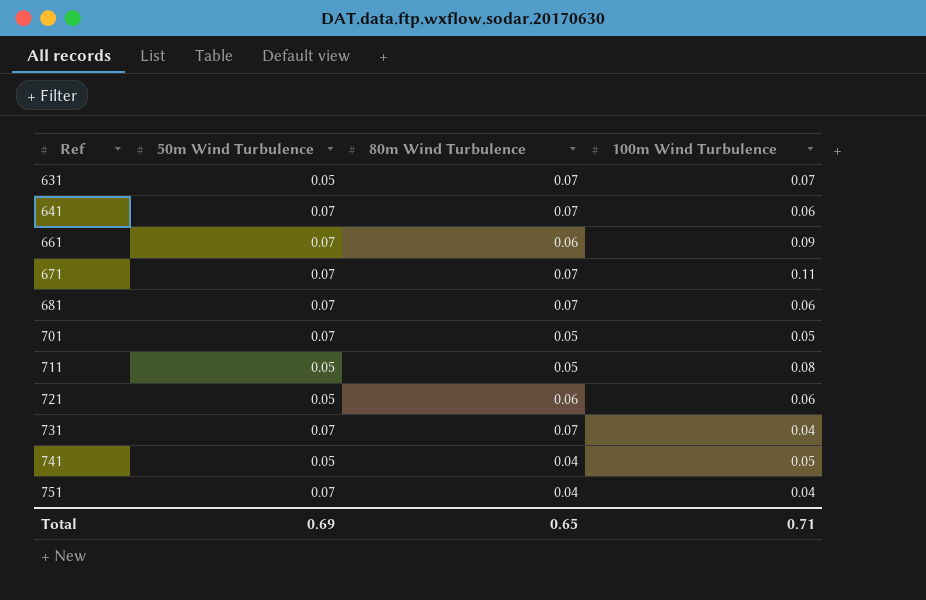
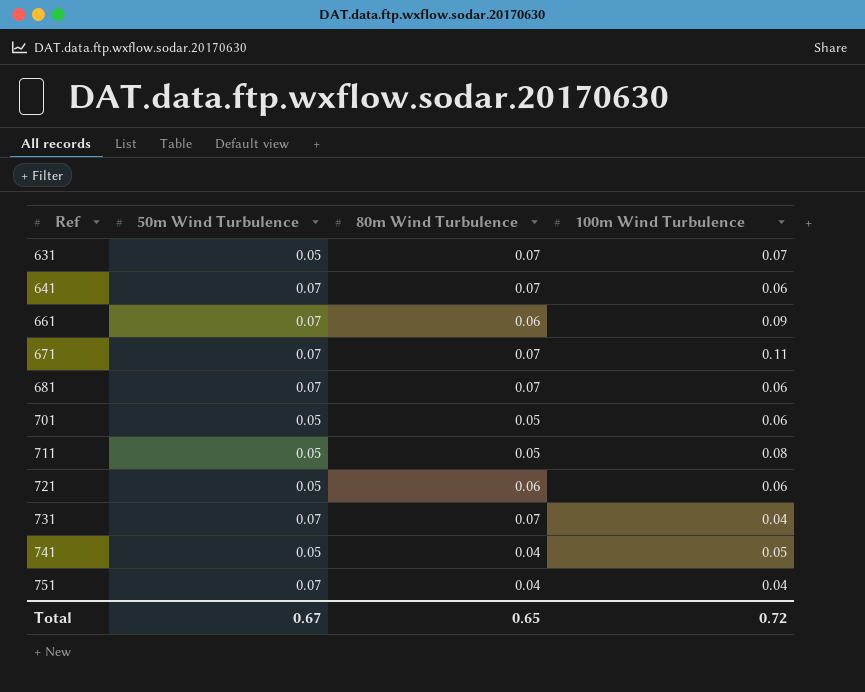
701 | 50m Wind Turbulence: 0.07 -> 0.05
701 | 100m Wind Turbulence: 0.05 -> 0.06
Total | 50m Wind Turbulence: 0.69 -> 0.67
Total | 100m Wind Turbulence: 0.71 -> 0.72

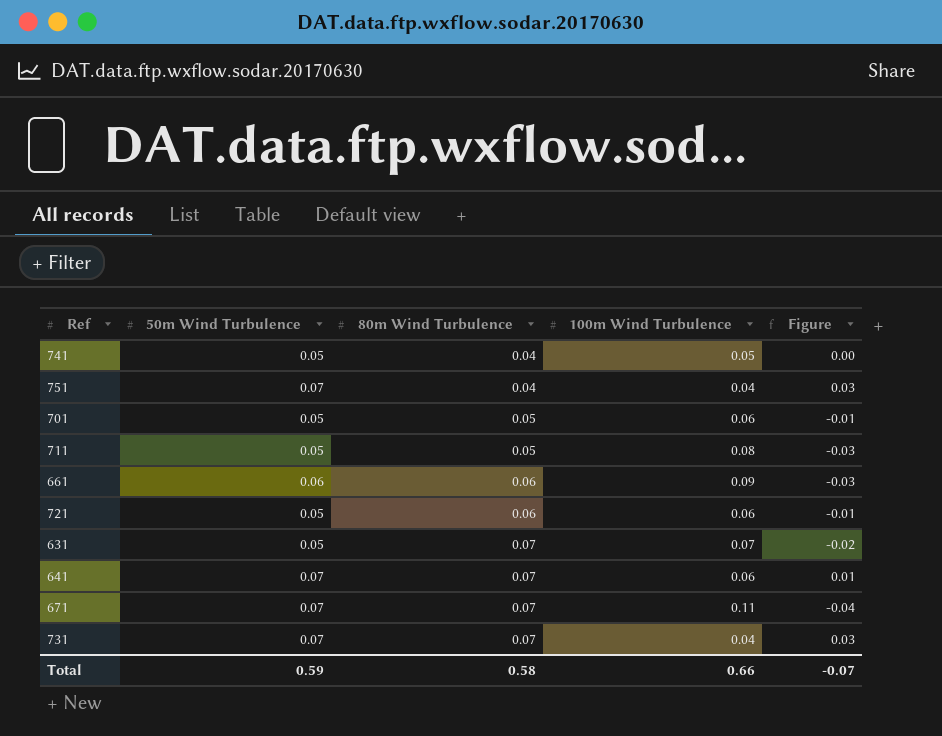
row order: Ref ascending -> 80m Wind Turbulence ascending
column Figure | formula: none -> [50m Wind Turbulence] - [100m Wind Turbulence]
row 681: 0.07 | 0.07 | 0.06 -> none
661 | 50m Wind Turbulence: 0.07 -> 0.06
Total | 50m Wind Turbulence: 0.67 -> 0.59
Total | 80m Wind Turbulence: 0.65 -> 0.58
Total | 100m Wind Turbulence: 0.72 -> 0.66

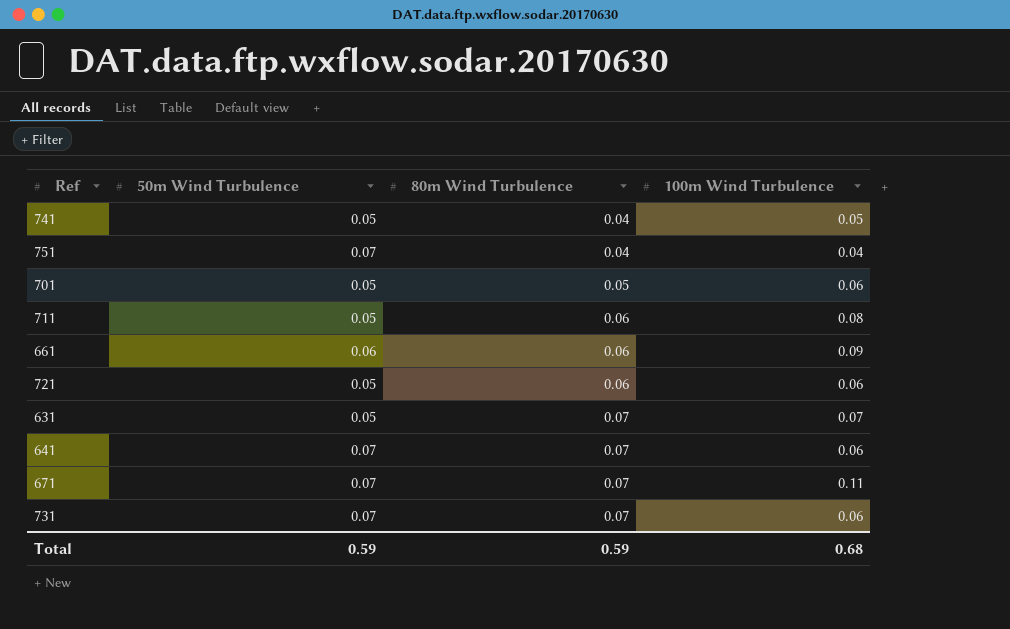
column Figure | formula: [50m Wind Turbulence] - [100m Wind Turbulence] -> none
711 | 80m Wind Turbulence: 0.05 -> 0.06
731 | 100m Wind Turbulence: 0.04 -> 0.06
Total | 80m Wind Turbulence: 0.58 -> 0.59
Total | 100m Wind Turbulence: 0.66 -> 0.68

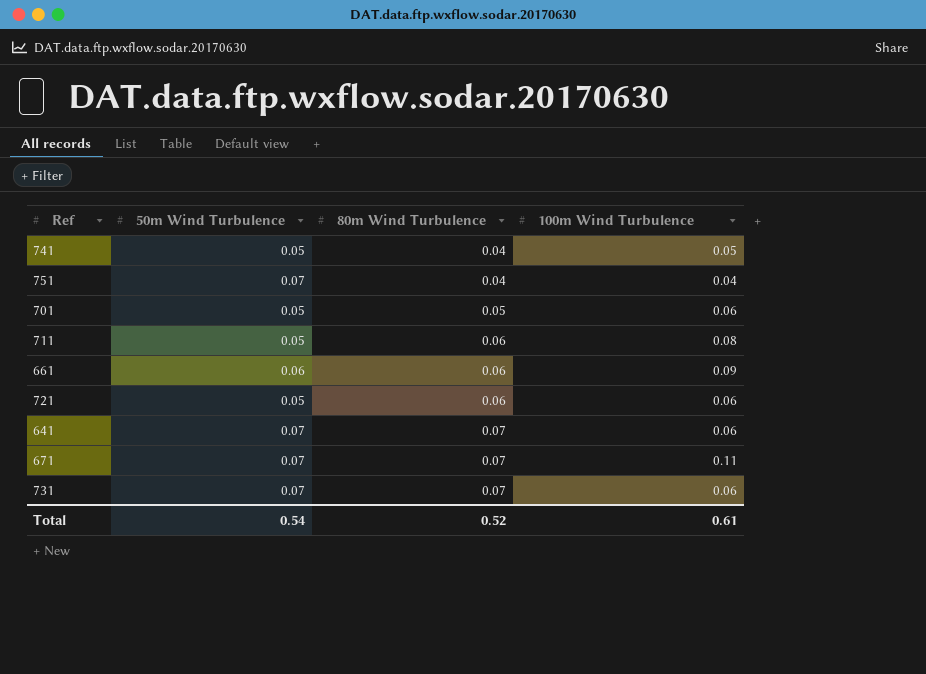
row 631: 0.05 | 0.07 | 0.07 -> none
Total | 50m Wind Turbulence: 0.59 -> 0.54
Total | 80m Wind Turbulence: 0.59 -> 0.52
Total | 100m Wind Turbulence: 0.68 -> 0.61

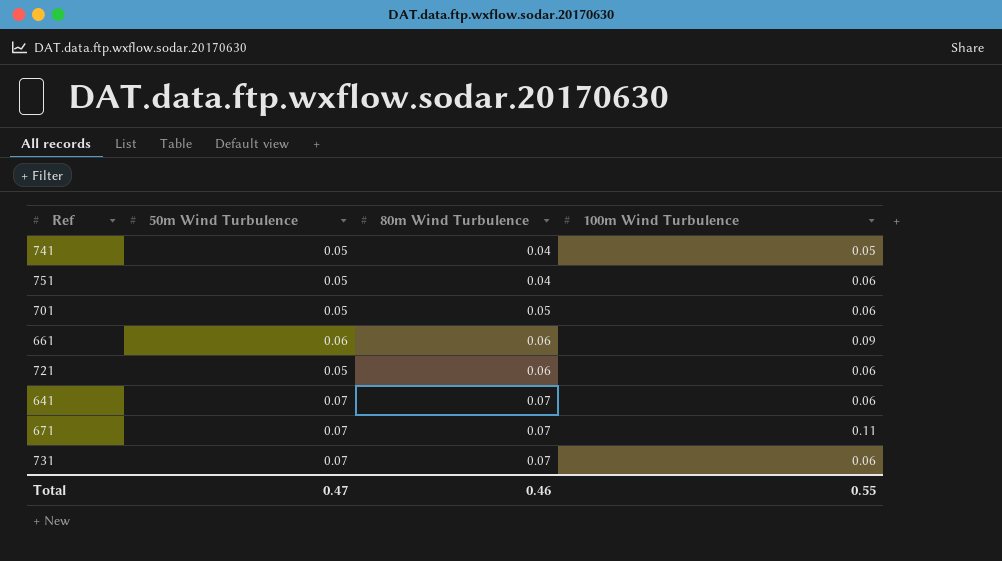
row 711: 0.05 | 0.06 | 0.08 -> none
751 | 50m Wind Turbulence: 0.07 -> 0.05
751 | 100m Wind Turbulence: 0.04 -> 0.06
Total | 50m Wind Turbulence: 0.54 -> 0.47
Total | 80m Wind Turbulence: 0.52 -> 0.46
Total | 100m Wind Turbulence: 0.61 -> 0.55

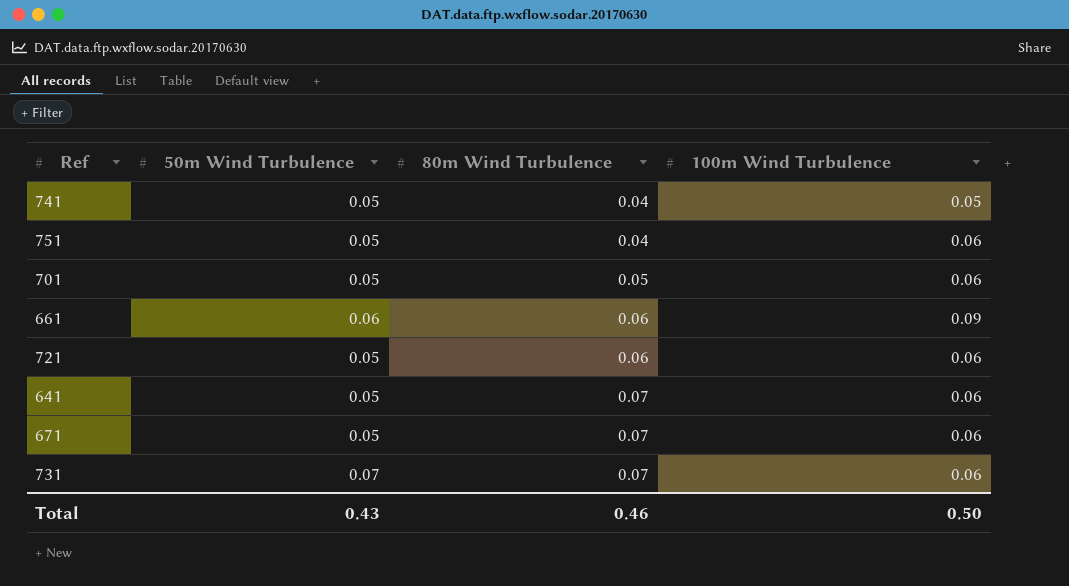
641 | 50m Wind Turbulence: 0.07 -> 0.05
671 | 50m Wind Turbulence: 0.07 -> 0.05
671 | 100m Wind Turbulence: 0.11 -> 0.06
Total | 50m Wind Turbulence: 0.47 -> 0.43
Total | 100m Wind Turbulence: 0.55 -> 0.50

